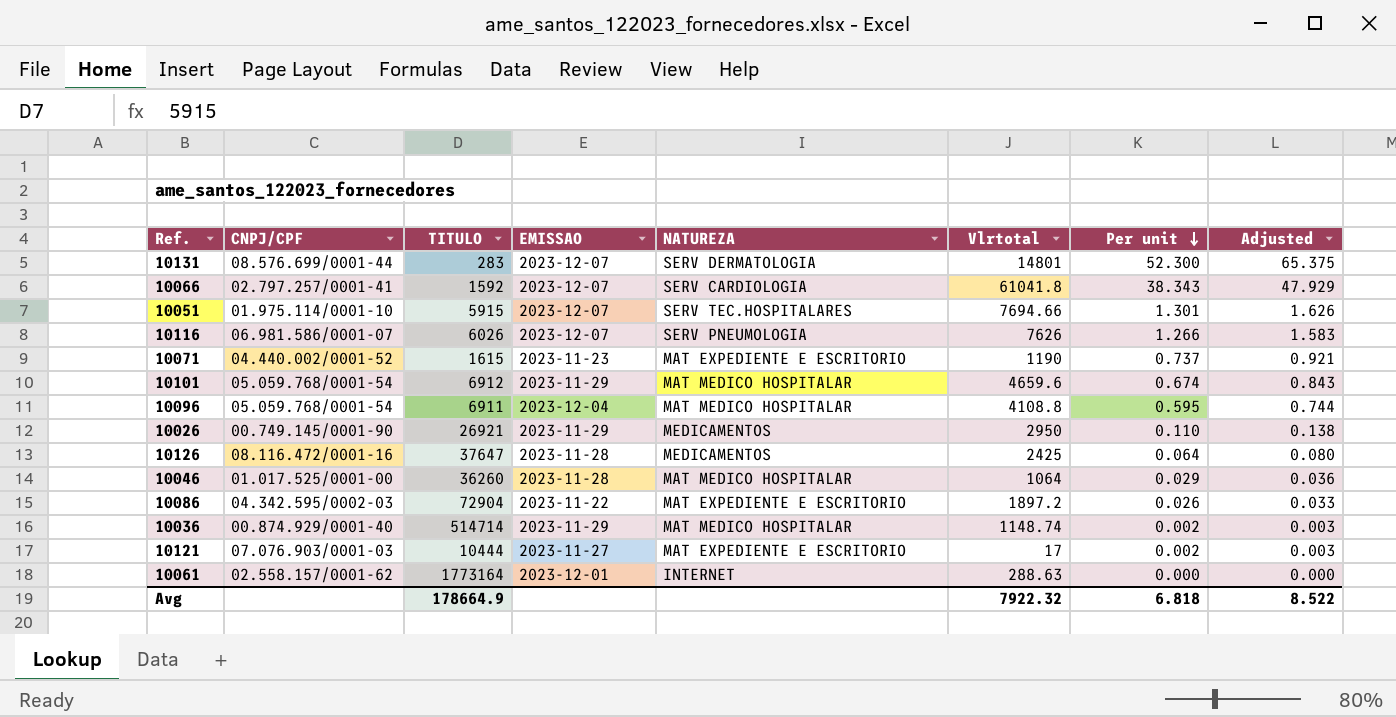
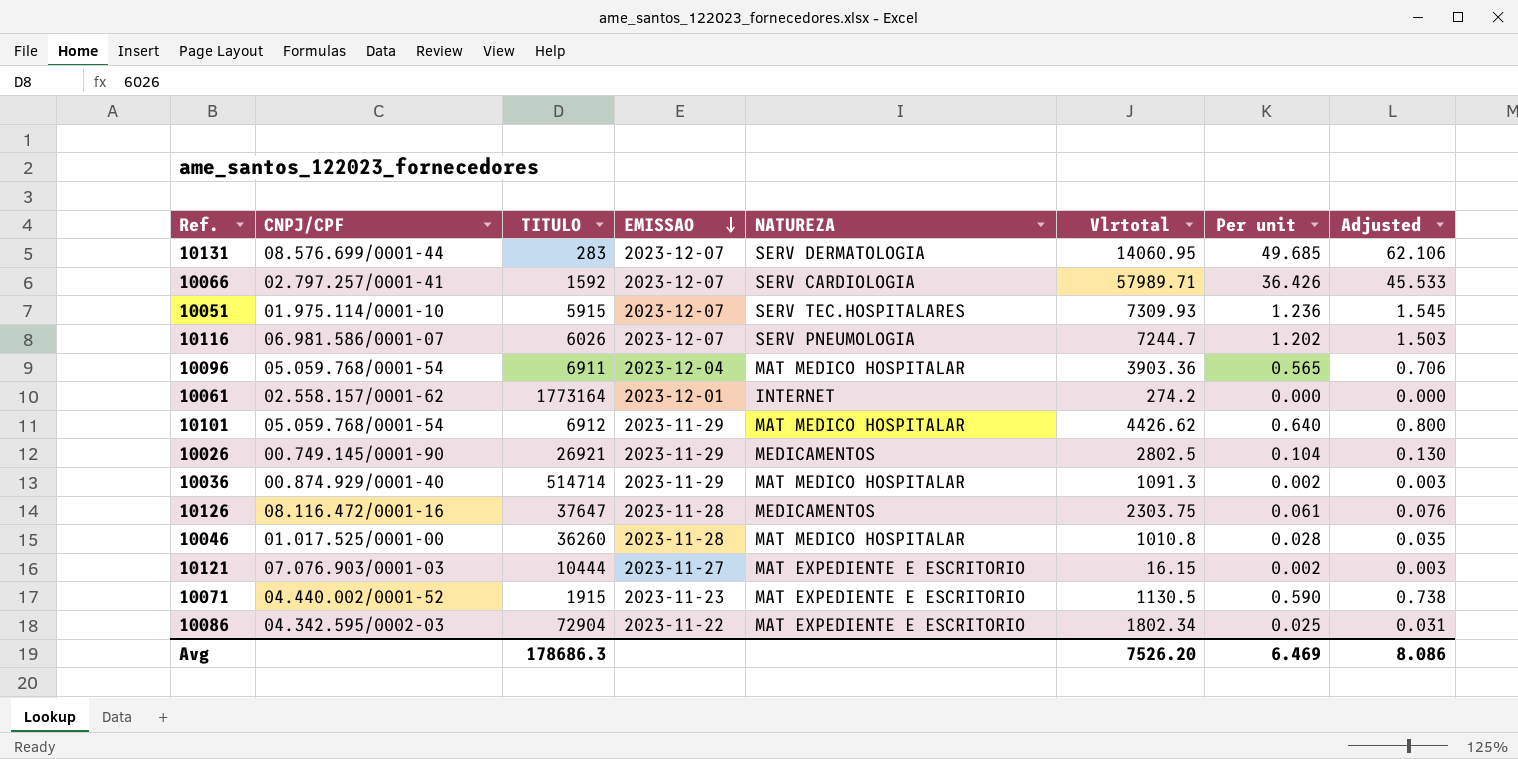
row order: Per unit descending -> EMISSAO descending
10131 | Vlrtotal: 14801 -> 14060.95
10131 | Per unit: 52.300 -> 49.685
10131 | Adjusted: 65.375 -> 62.106
10066 | Vlrtotal: 61041.8 -> 57989.71
10066 | Per unit: 38.343 -> 36.426
10066 | Adjusted: 47.929 -> 45.533
10051 | Vlrtotal: 7694.66 -> 7309.93
10051 | Per unit: 1.301 -> 1.236
10051 | Adjusted: 1.626 -> 1.545
10116 | Vlrtotal: 7626 -> 7244.7
10116 | Per unit: 1.266 -> 1.202
10116 | Adjusted: 1.583 -> 1.503
10096 | Vlrtotal: 4108.8 -> 3903.36
10096 | Per unit: 0.595 -> 0.565
10096 | Adjusted: 0.744 -> 0.706
10061 | Vlrtotal: 288.63 -> 274.2
10101 | Vlrtotal: 4659.6 -> 4426.62
10101 | Per unit: 0.674 -> 0.640
10101 | Adjusted: 0.843 -> 0.800
10026 | Vlrtotal: 2950 -> 2802.5
10026 | Per unit: 0.110 -> 0.104
10026 | Adjusted: 0.138 -> 0.130
10036 | Vlrtotal: 1148.74 -> 1091.3
10126 | Vlrtotal: 2425 -> 2303.75
10126 | Per unit: 0.064 -> 0.061
10126 | Adjusted: 0.080 -> 0.076
10046 | Vlrtotal: 1064 -> 1010.8
10046 | Per unit: 0.029 -> 0.028
10046 | Adjusted: 0.036 -> 0.035
10121 | Vlrtotal: 17 -> 16.15
10071 | TITULO: 1615 -> 1915
10071 | Vlrtotal: 1190 -> 1130.5
10071 | Per unit: 0.737 -> 0.590
10071 | Adjusted: 0.921 -> 0.738
10086 | Vlrtotal: 1897.2 -> 1802.34
10086 | Per unit: 0.026 -> 0.025
10086 | Adjusted: 0.033 -> 0.031
Avg | TITULO: 178664.9 -> 178686.3
Avg | Vlrtotal: 7922.32 -> 7526.20
Avg | Per unit: 6.818 -> 6.469
Avg | Adjusted: 8.522 -> 8.086

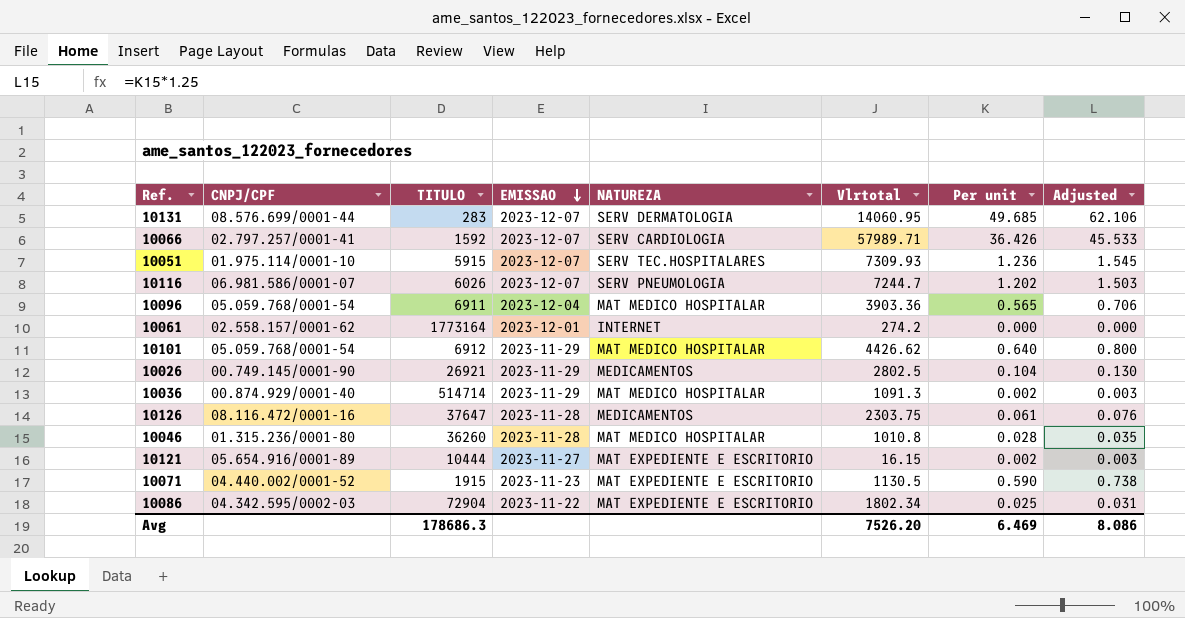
10046 | CNPJ/CPF: 01.017.525/0001-00 -> 01.315.236/0001-80
10121 | CNPJ/CPF: 07.076.903/0001-03 -> 05.654.916/0001-89

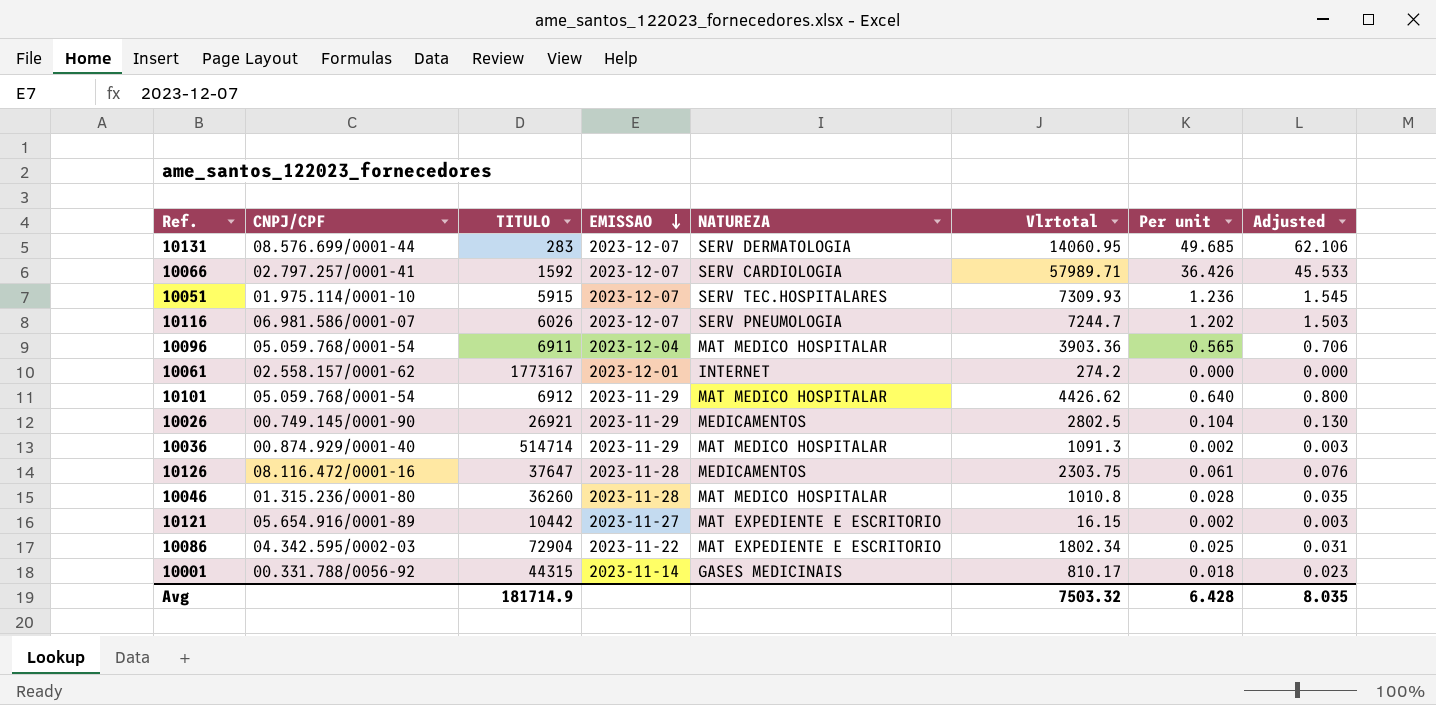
row 10071: 04.440.002/0001-52 | 1915 | 2023-11-23 | MAT EXPEDIENTE E ESCRITORIO | 1130.5 | 0.590 | 0.738 -> none
10061 | TITULO: 1773164 -> 1773167
10121 | TITULO: 10444 -> 10442
row 10001: none -> 00.331.788/0056-92 | 44315 | 2023-11-14 | GASES MEDICINAIS | 810.17 | 0.018 | 0.023
Avg | TITULO: 178686.3 -> 181714.9
Avg | Vlrtotal: 7526.20 -> 7503.32
Avg | Per unit: 6.469 -> 6.428
Avg | Adjusted: 8.086 -> 8.035

